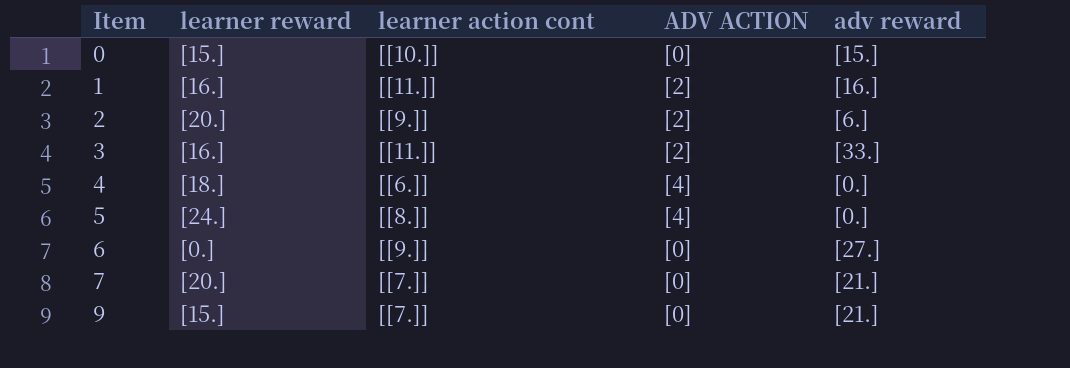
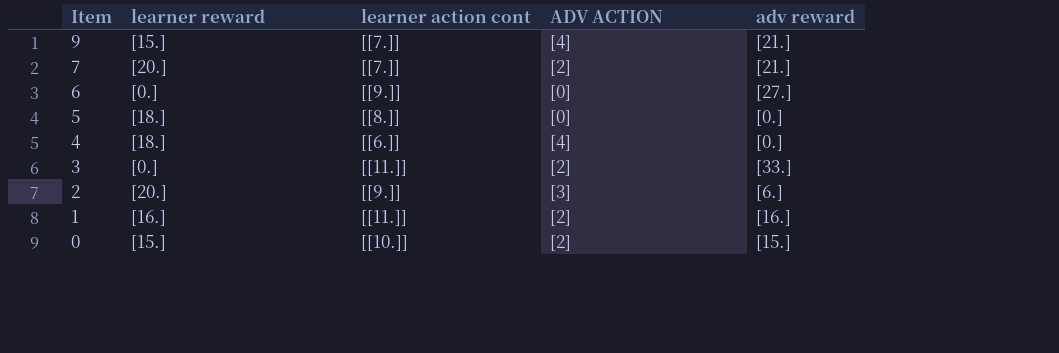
row order: Item ascending -> Item descending
9 | ADV ACTION: [0] -> [4]
7 | ADV ACTION: [0] -> [2]
5 | learner reward: [24.] -> [18.]
5 | ADV ACTION: [4] -> [0]
3 | learner reward: [16.] -> [0.]
2 | ADV ACTION: [2] -> [3]
0 | ADV ACTION: [0] -> [2]

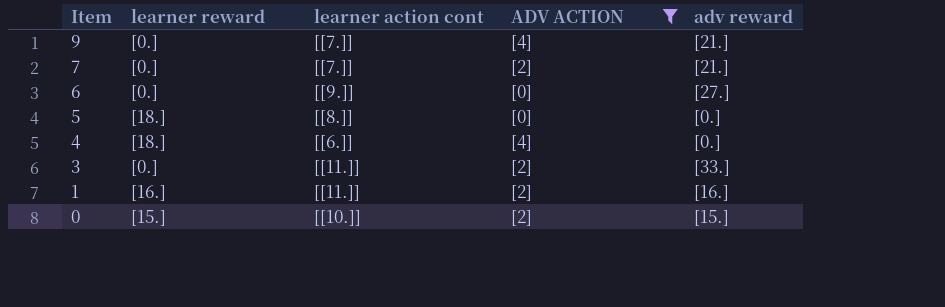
filter: none -> ADV ACTION != [3]
9 | learner reward: [15.] -> [0.]
7 | learner reward: [20.] -> [0.]

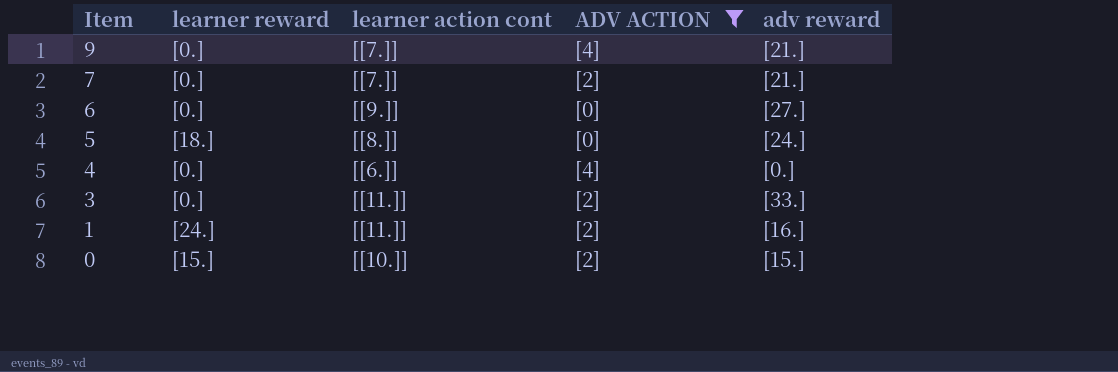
5 | adv reward: [0.] -> [24.]
4 | learner reward: [18.] -> [0.]
1 | learner reward: [16.] -> [24.]

